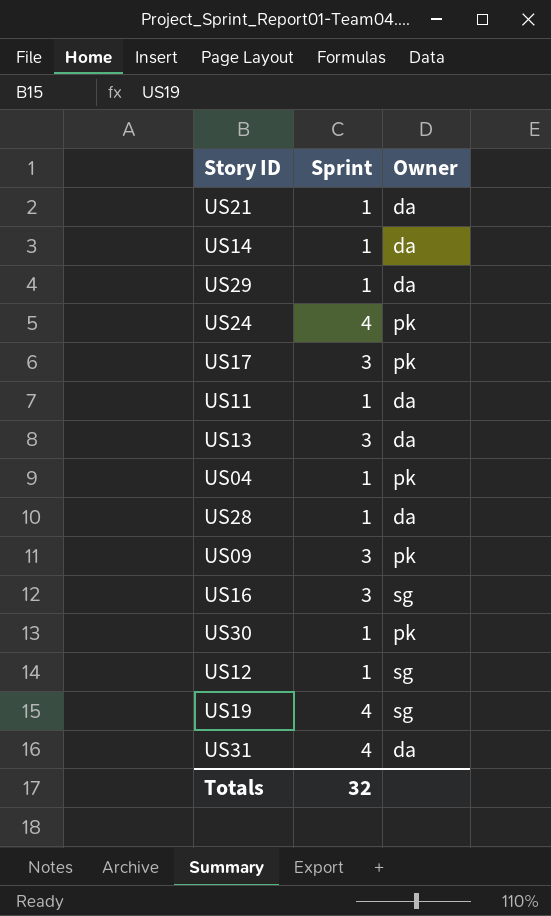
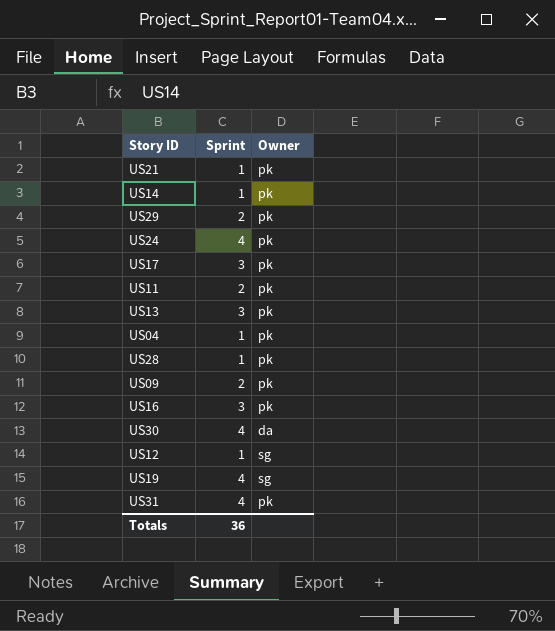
US21 | Owner: da -> pk
US14 | Owner: da -> pk
US29 | Sprint: 1 -> 2
US29 | Owner: da -> pk
US11 | Sprint: 1 -> 2
US11 | Owner: da -> pk
US13 | Owner: da -> pk
US28 | Owner: da -> pk
US09 | Sprint: 3 -> 2
US16 | Owner: sg -> pk
US30 | Sprint: 1 -> 4
US30 | Owner: pk -> da
US31 | Owner: da -> pk
Totals | Sprint: 32 -> 36

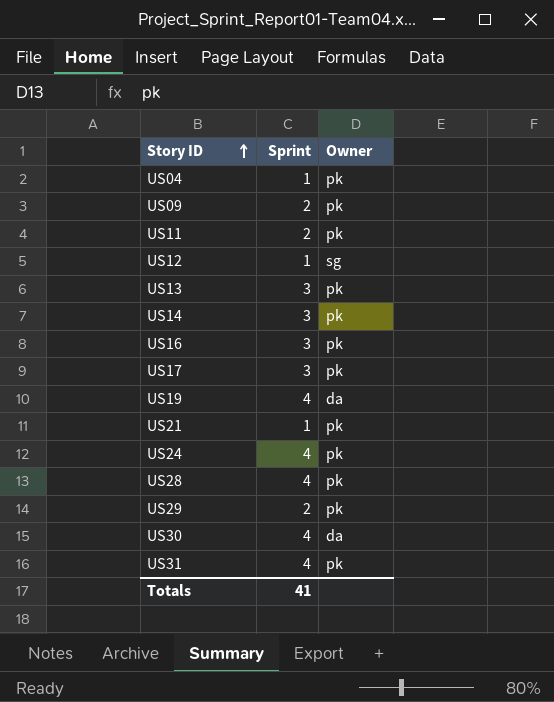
row order: none -> Story ID ascending
US14 | Sprint: 1 -> 3
US19 | Owner: sg -> da
US28 | Sprint: 1 -> 4
Totals | Sprint: 36 -> 41

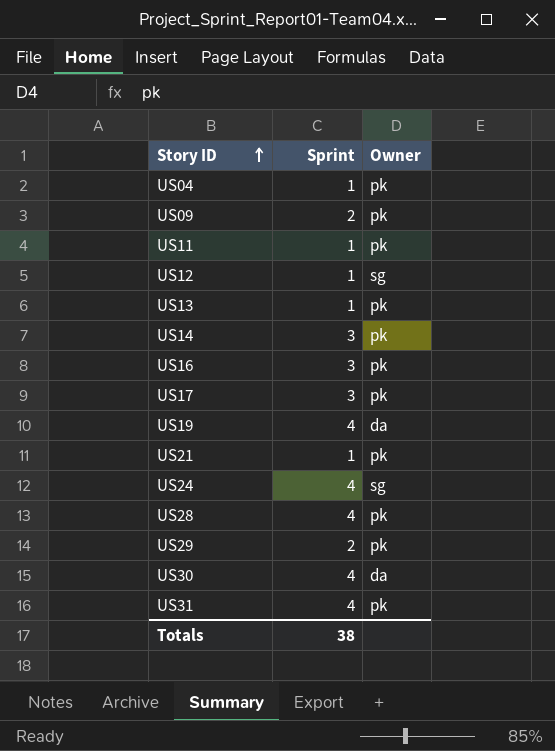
US11 | Sprint: 2 -> 1
US13 | Sprint: 3 -> 1
US24 | Owner: pk -> sg
Totals | Sprint: 41 -> 38

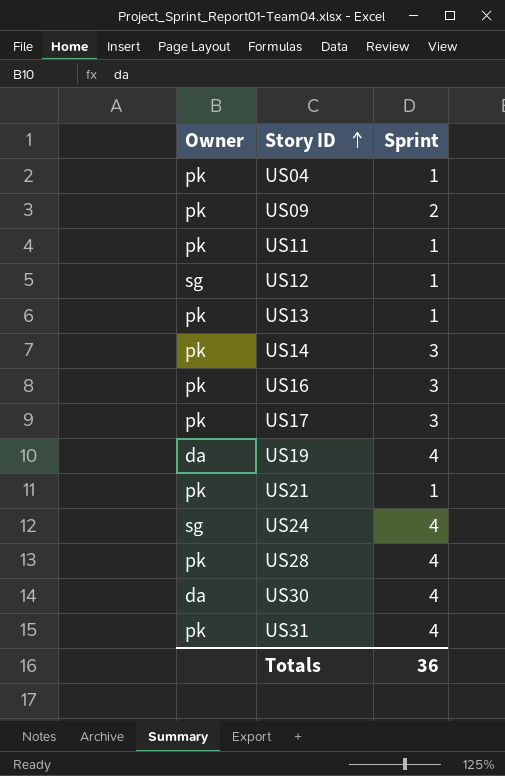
column Owner | position: 3 -> 1
row US29: 2 | pk -> none
Totals | Sprint: 38 -> 36

